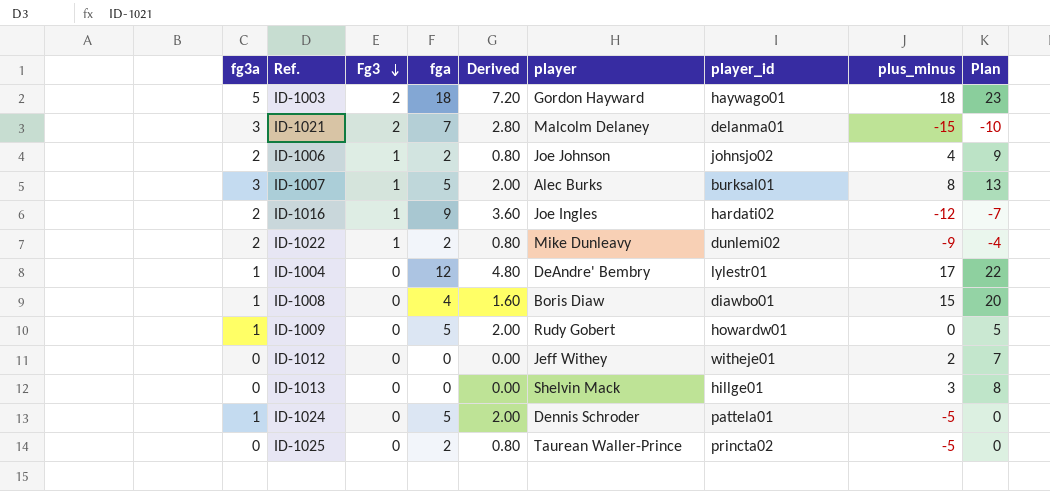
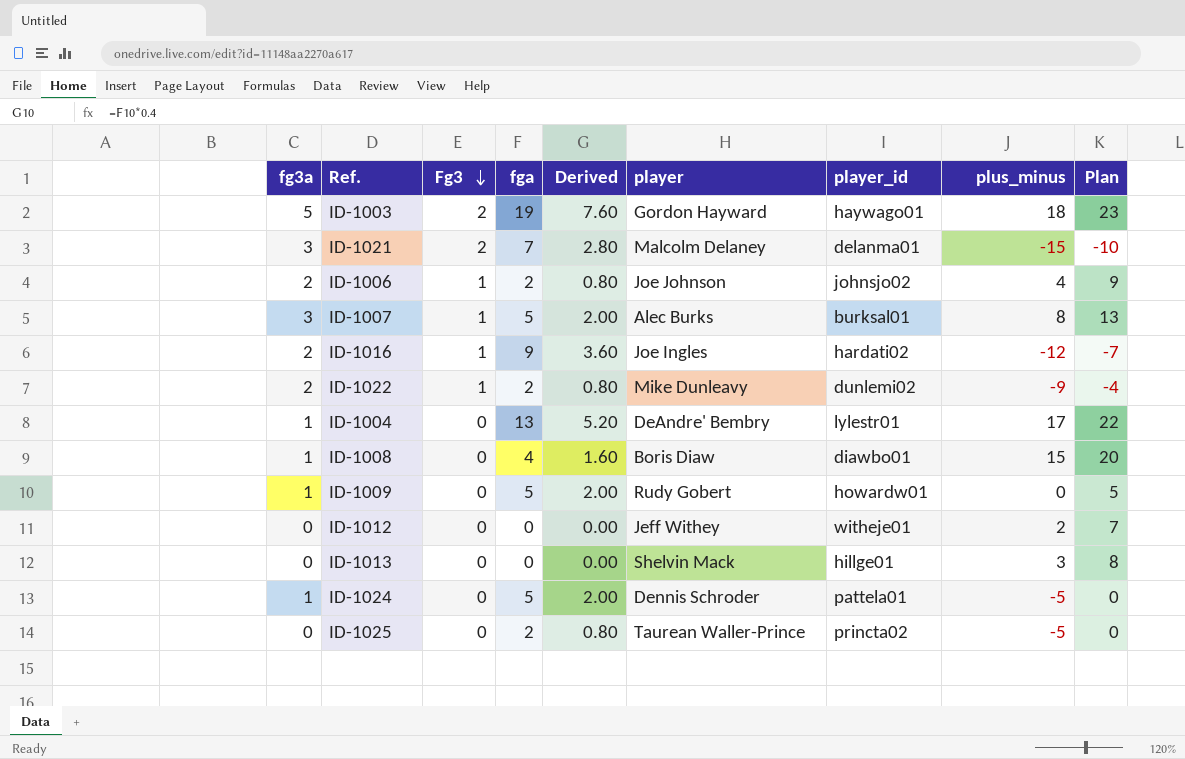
ID-1003 | fga: 18 -> 19
ID-1003 | Derived: 7.20 -> 7.60
ID-1004 | fga: 12 -> 13
ID-1004 | Derived: 4.80 -> 5.20

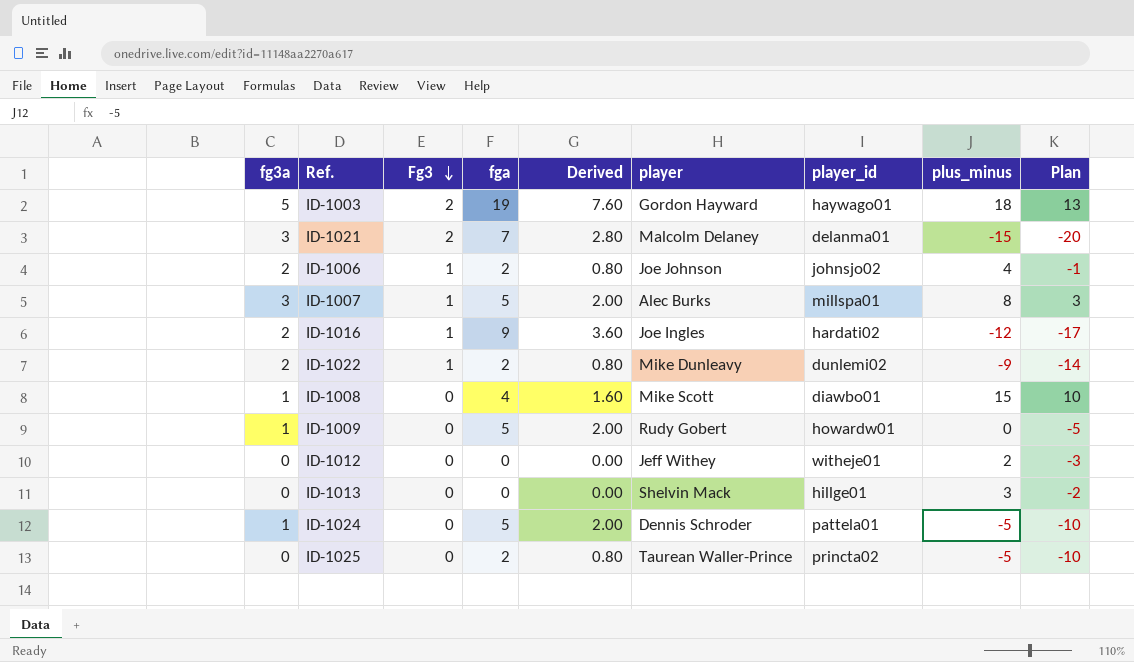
column Plan | formula: [plus_minus] + 5 -> [plus_minus] - 5
row ID-1004: 1 | 0 | 13 | 5.20 | DeAndre' Bembry | lylestr01 | 17 | 22 -> none
ID-1007 | player_id: burksal01 -> millspa01
ID-1008 | player: Boris Diaw -> Mike Scott

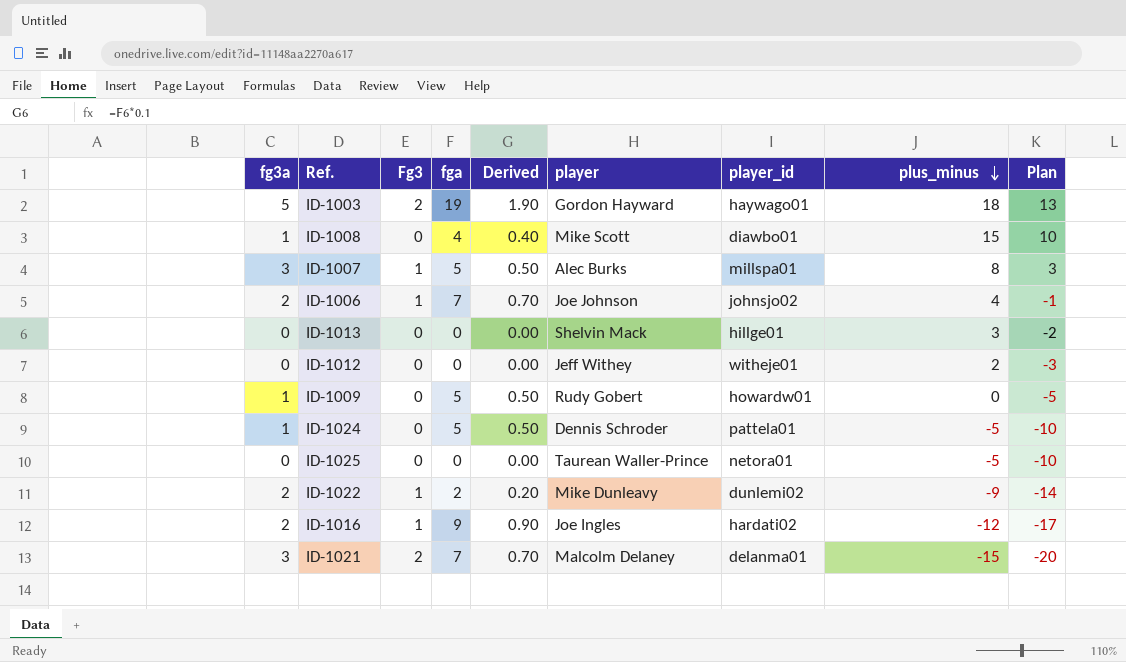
row order: Fg3 descending -> plus_minus descending
column Derived | formula: [fga] * 0.4 -> [fga] * 0.1
ID-1006 | fga: 2 -> 7
ID-1025 | fga: 2 -> 0
ID-1025 | player_id: princta02 -> netora01

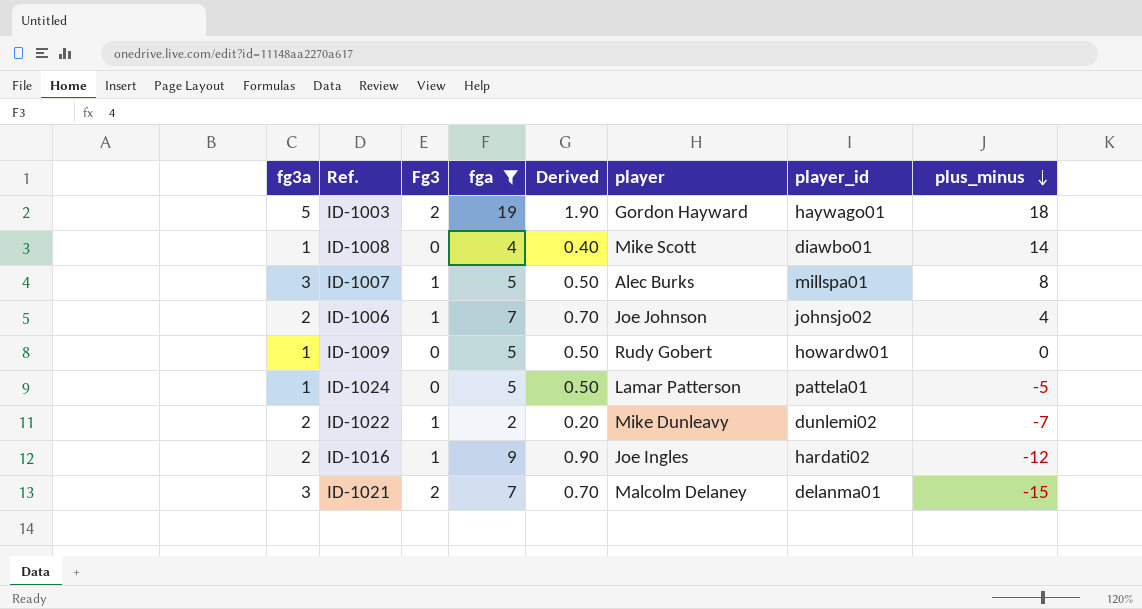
filter: none -> fga != 0
column Plan | formula: [plus_minus] - 5 -> none
ID-1008 | plus_minus: 15 -> 14
ID-1024 | player: Dennis Schroder -> Lamar Patterson
ID-1022 | plus_minus: -9 -> -7

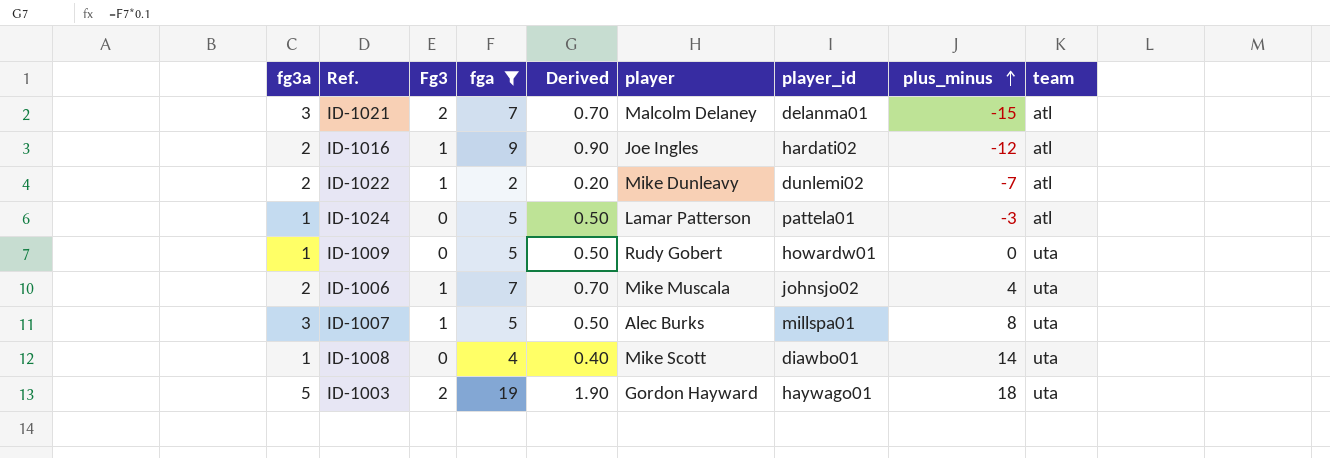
row order: plus_minus descending -> plus_minus ascending
column team | position: none -> 9
ID-1024 | plus_minus: -5 -> -3
ID-1006 | player: Joe Johnson -> Mike Muscala

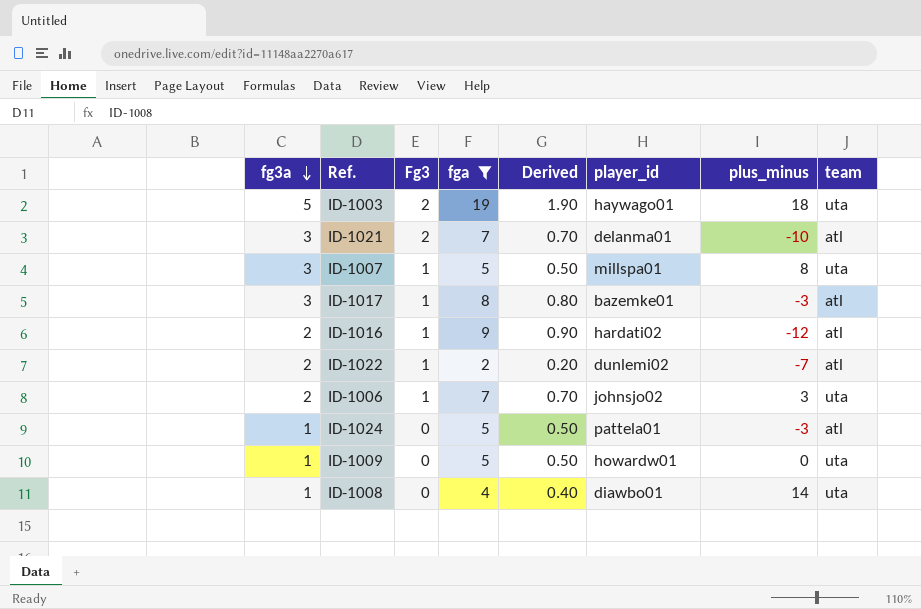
row order: plus_minus ascending -> fg3a descending
column player | position: 6 -> none
ID-1021 | plus_minus: -15 -> -10
row ID-1017: none -> 3 | 1 | 8 | 0.80 | bazemke01 | -3 | atl
ID-1006 | plus_minus: 4 -> 3

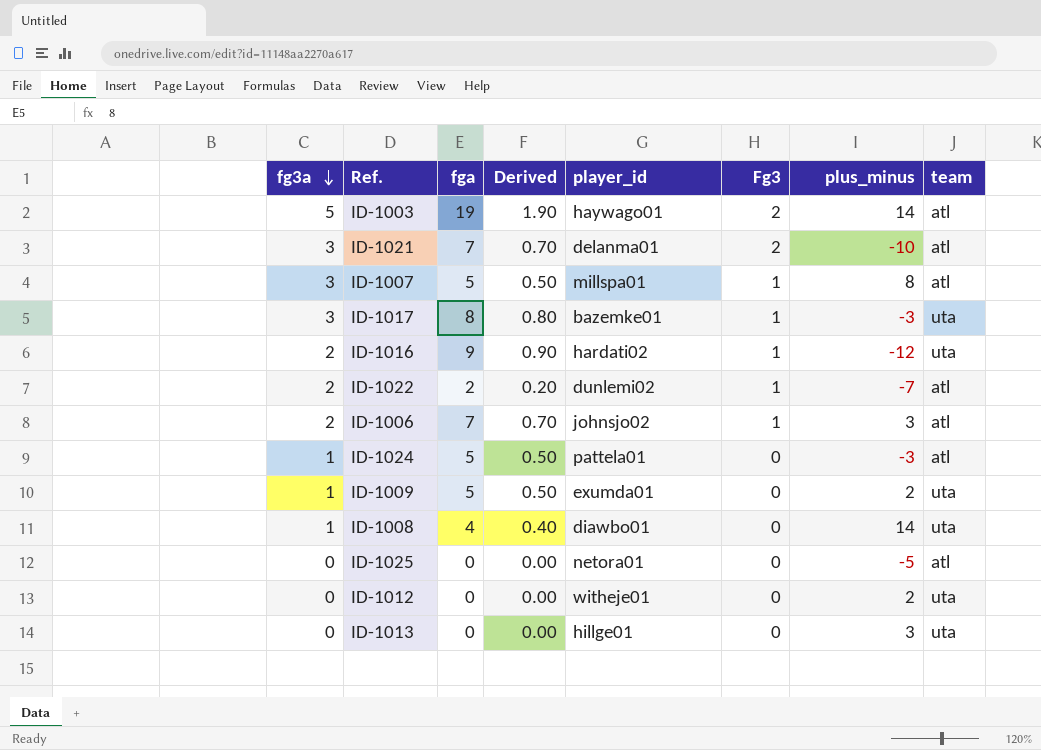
filter: fga != 0 -> none
column Fg3 | position: 3 -> 6
ID-1003 | plus_minus: 18 -> 14
ID-1003 | team: uta -> atl
ID-1007 | team: uta -> atl
ID-1017 | team: atl -> uta
ID-1016 | team: atl -> uta
ID-1006 | team: uta -> atl
ID-1009 | player_id: howardw01 -> exumda01
ID-1009 | plus_minus: 0 -> 2

